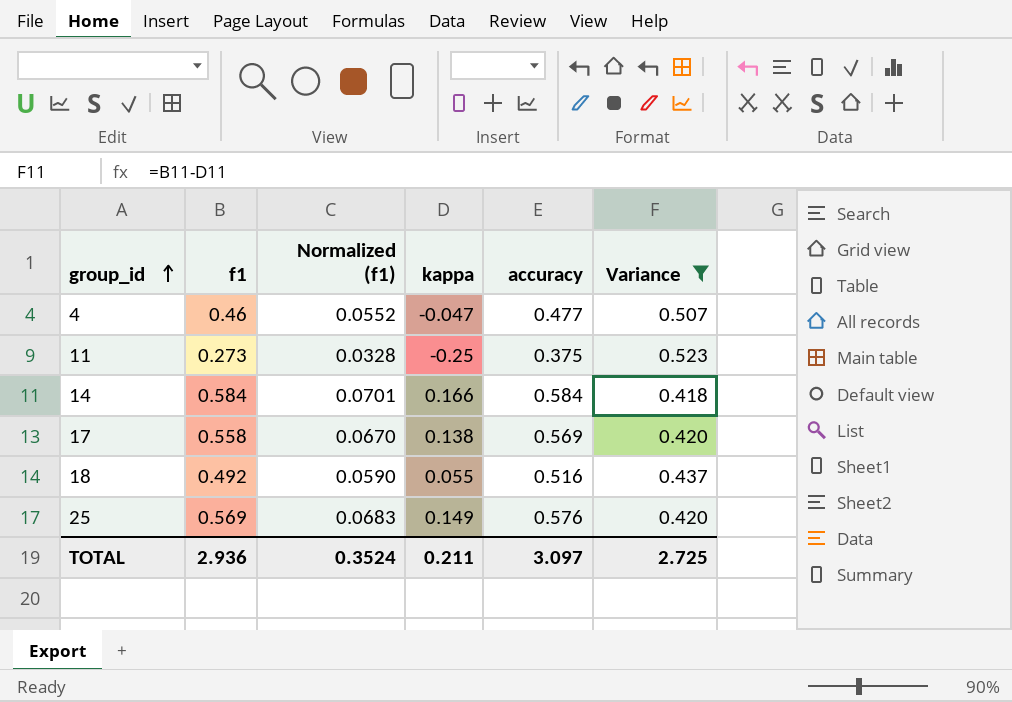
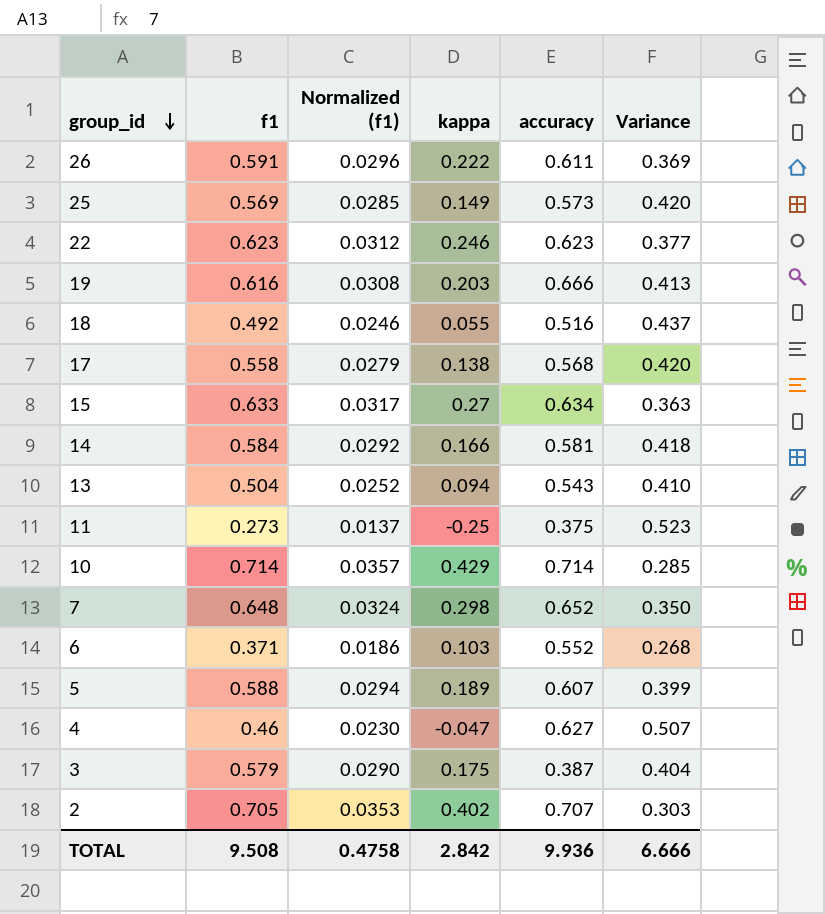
filter: Variance >= 0.418 -> none
row order: group_id ascending -> group_id descending
column Normalized (f1) | formula: [f1] * 0.12 -> [f1] * 0.05
25 | accuracy: 0.576 -> 0.573
17 | accuracy: 0.569 -> 0.568
14 | accuracy: 0.584 -> 0.581
4 | accuracy: 0.477 -> 0.627
TOTAL | f1: 2.936 -> 9.508
TOTAL | Normalized (f1): 0.3524 -> 0.4758
TOTAL | kappa: 0.211 -> 2.842
TOTAL | accuracy: 3.097 -> 9.936
TOTAL | Variance: 2.725 -> 6.666

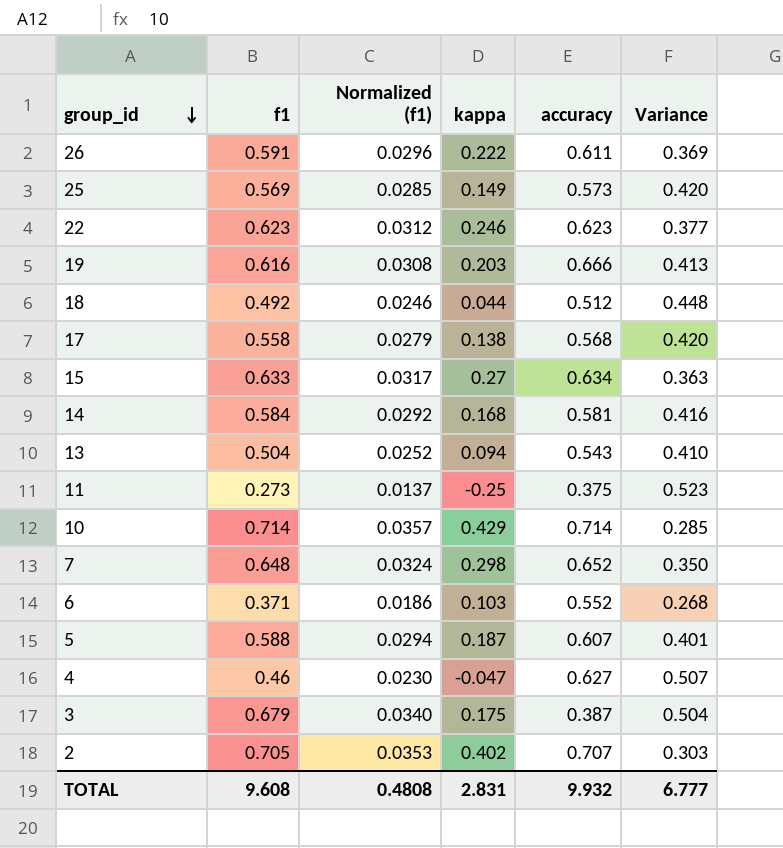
18 | kappa: 0.055 -> 0.044
18 | accuracy: 0.516 -> 0.512
18 | Variance: 0.437 -> 0.448
14 | kappa: 0.166 -> 0.168
14 | Variance: 0.418 -> 0.416
5 | kappa: 0.189 -> 0.187
5 | Variance: 0.399 -> 0.401
3 | f1: 0.579 -> 0.679
3 | Normalized (f1): 0.0290 -> 0.0340
3 | Variance: 0.404 -> 0.504
TOTAL | f1: 9.508 -> 9.608
TOTAL | Normalized (f1): 0.4758 -> 0.4808
TOTAL | kappa: 2.842 -> 2.831
TOTAL | accuracy: 9.936 -> 9.932
TOTAL | Variance: 6.666 -> 6.777

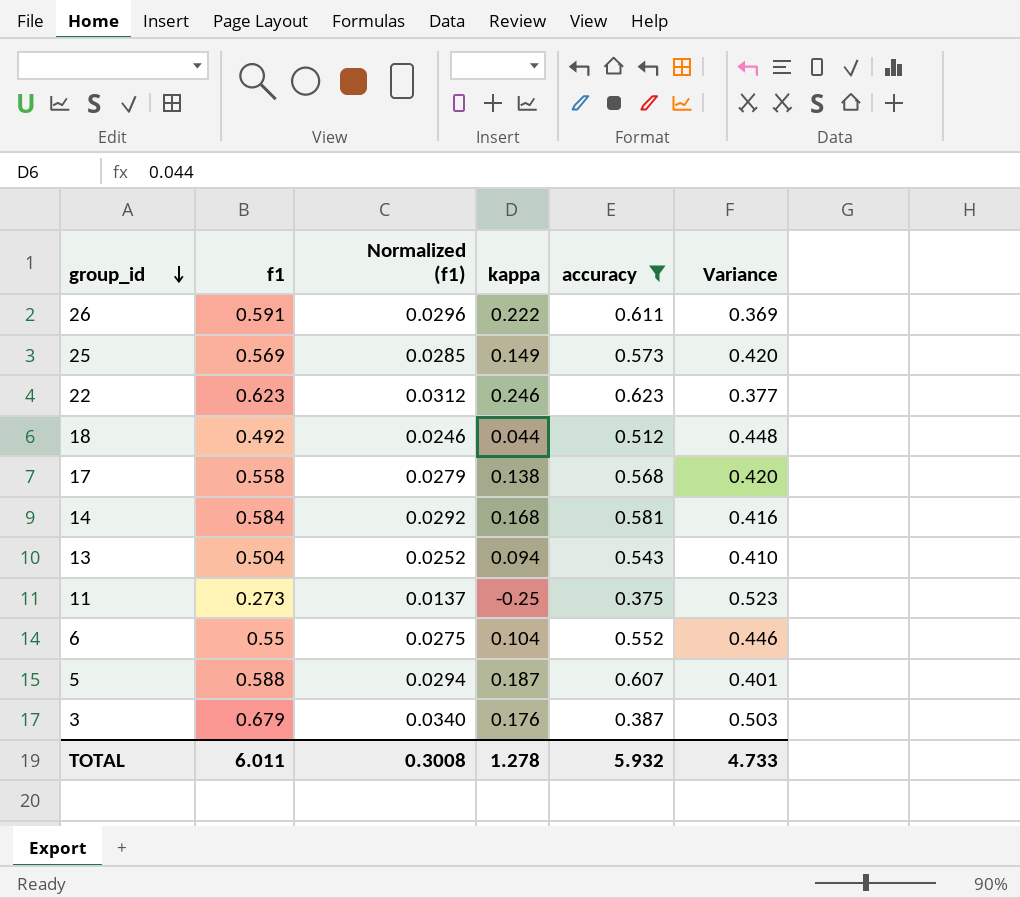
filter: none -> accuracy <= 0.623
6 | f1: 0.371 -> 0.55
6 | Normalized (f1): 0.0186 -> 0.0275
6 | kappa: 0.103 -> 0.104
6 | Variance: 0.268 -> 0.446
3 | kappa: 0.175 -> 0.176
3 | Variance: 0.504 -> 0.503
TOTAL | f1: 9.608 -> 6.011
TOTAL | Normalized (f1): 0.4808 -> 0.3008
TOTAL | kappa: 2.831 -> 1.278
TOTAL | accuracy: 9.932 -> 5.932
TOTAL | Variance: 6.777 -> 4.733

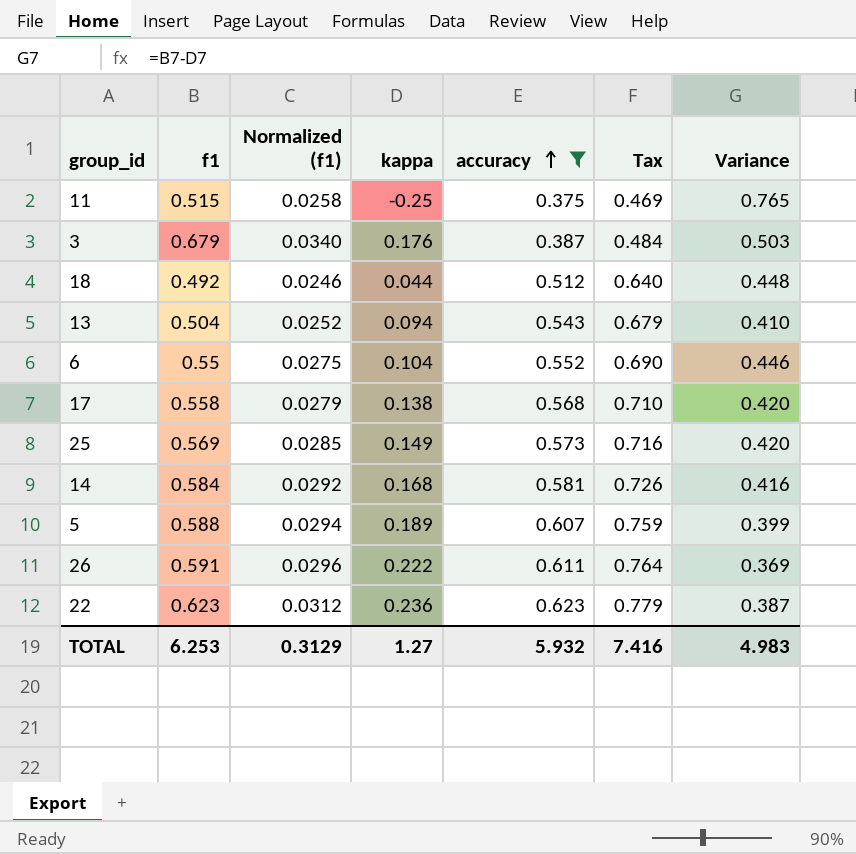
row order: group_id descending -> accuracy ascending
column Tax | formula: none -> [accuracy] * 1.25
11 | f1: 0.273 -> 0.515
11 | Normalized (f1): 0.0137 -> 0.0258
11 | Variance: 0.523 -> 0.765
5 | kappa: 0.187 -> 0.189
5 | Variance: 0.401 -> 0.399
22 | kappa: 0.246 -> 0.236
22 | Variance: 0.377 -> 0.387
TOTAL | f1: 6.011 -> 6.253
TOTAL | Normalized (f1): 0.3008 -> 0.3129
TOTAL | kappa: 1.278 -> 1.27
TOTAL | Variance: 4.733 -> 4.983

